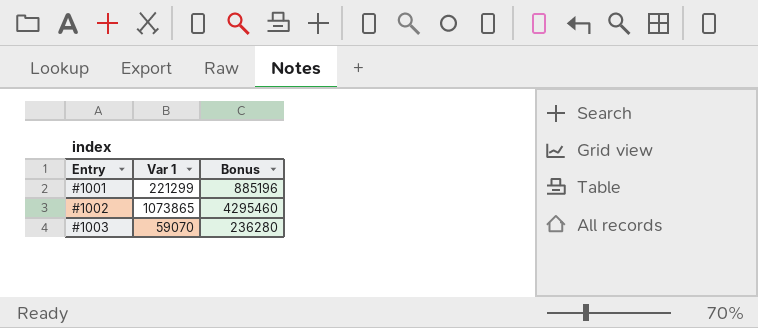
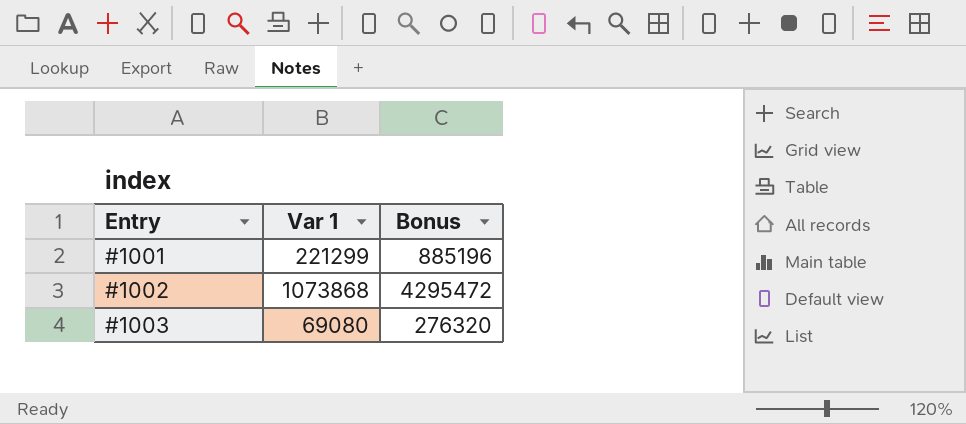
#1002 | Var 1: 1073865 -> 1073868
#1002 | Bonus: 4295460 -> 4295472
#1003 | Var 1: 59070 -> 69080
#1003 | Bonus: 236280 -> 276320

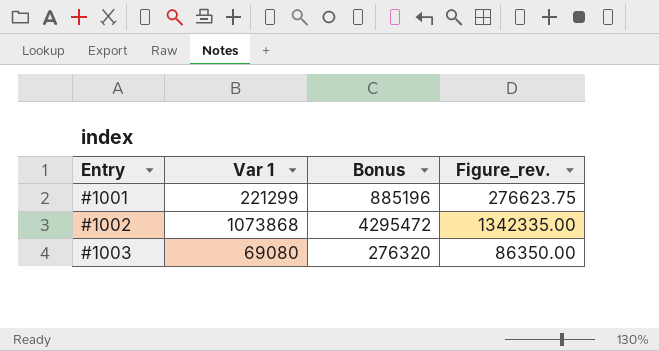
column Figure_rev. | formula: none -> [Var 1] * 1.25

